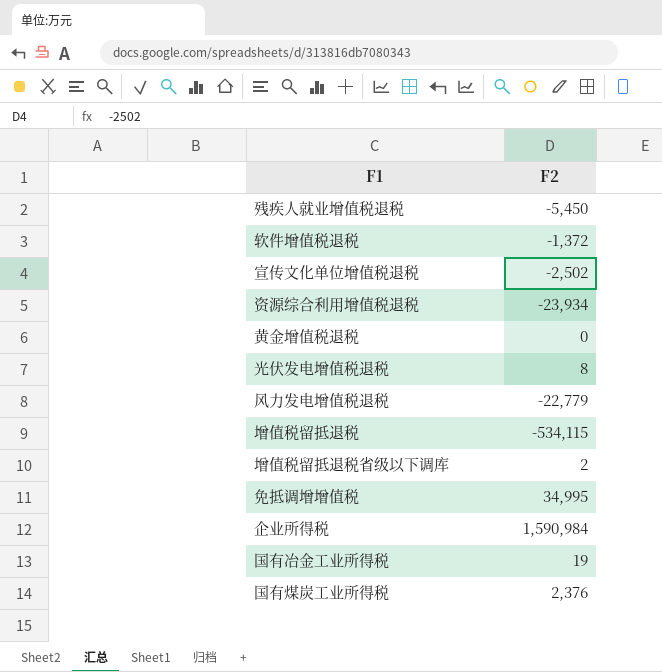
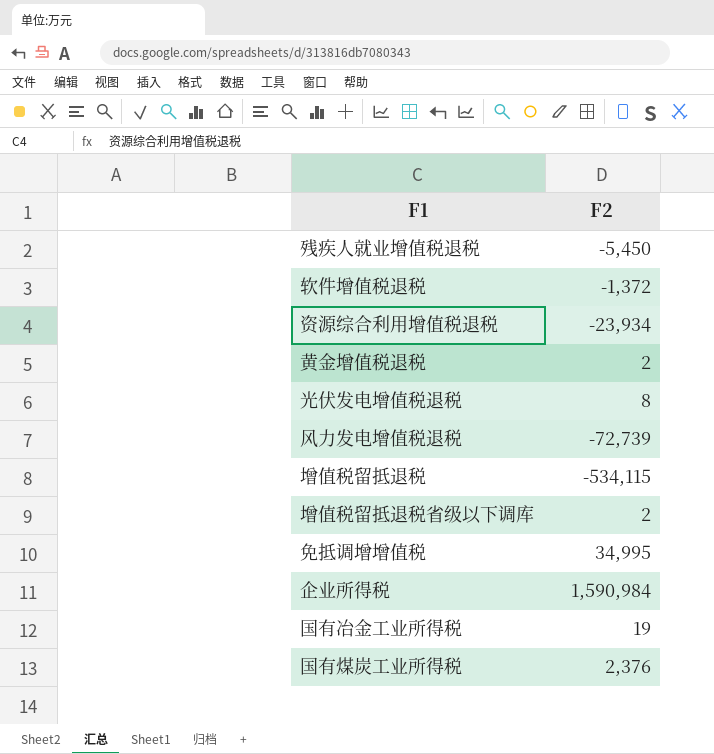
row 宣传文化单位增值税退税: -2,502 -> none
黄金增值税退税 | F2: 0 -> 2
风力发电增值税退税 | F2: -22,779 -> -72,739

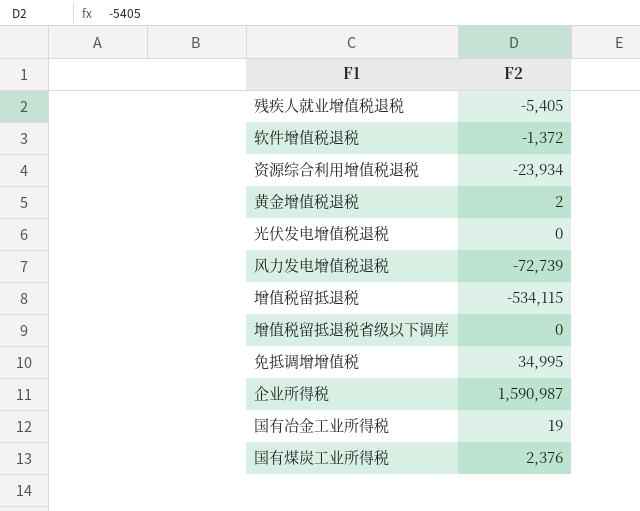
残疾人就业增值税退税 | F2: -5,450 -> -5,405
光伏发电增值税退税 | F2: 8 -> 0
增值税留抵退税省级以下调库 | F2: 2 -> 0
企业所得税 | F2: 1,590,984 -> 1,590,987

